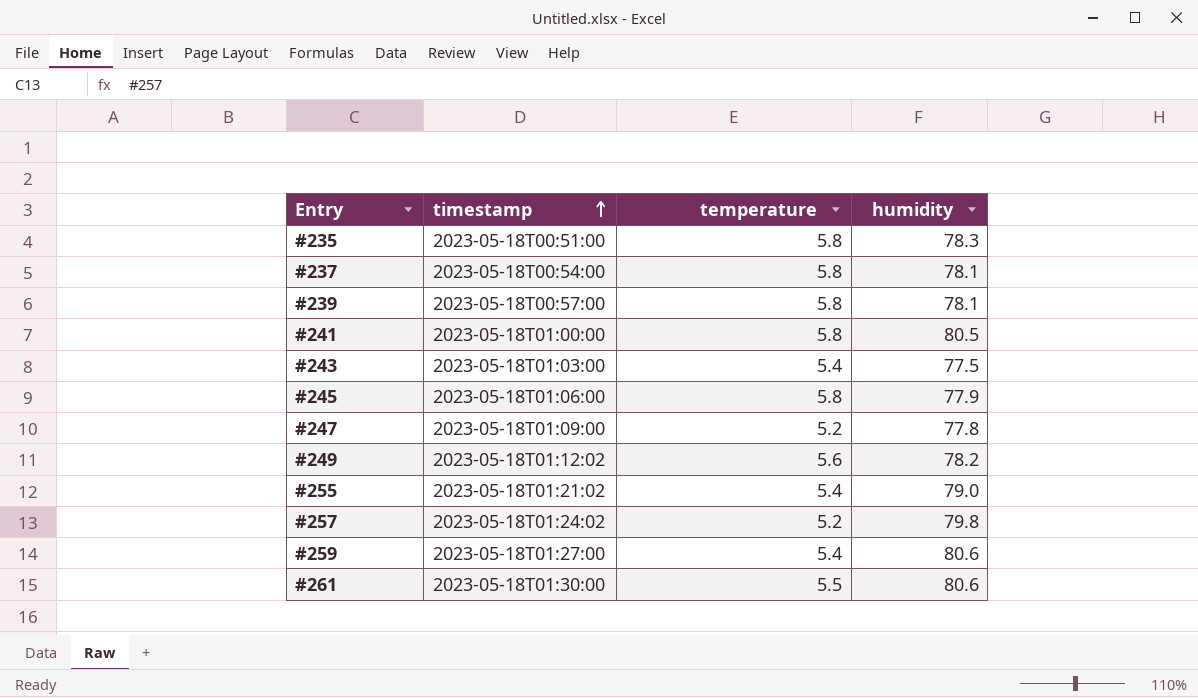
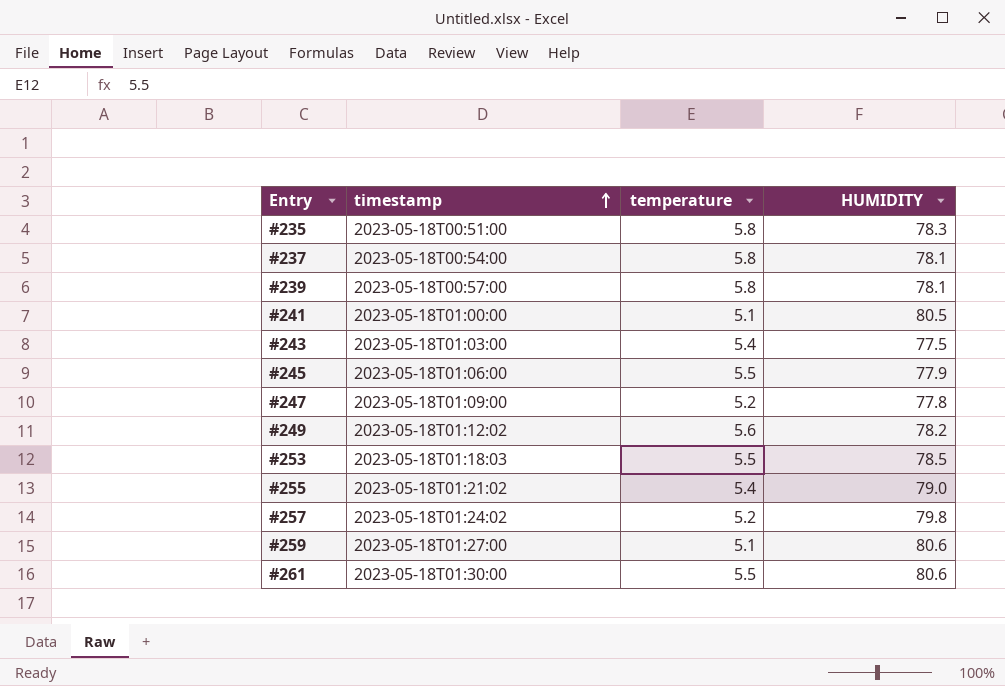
column name: humidity -> HUMIDITY
#241 | temperature: 5.8 -> 5.1
#245 | temperature: 5.8 -> 5.5
row #253: none -> 2023-05-18T01:18:03 | 5.5 | 78.5
#259 | temperature: 5.4 -> 5.1

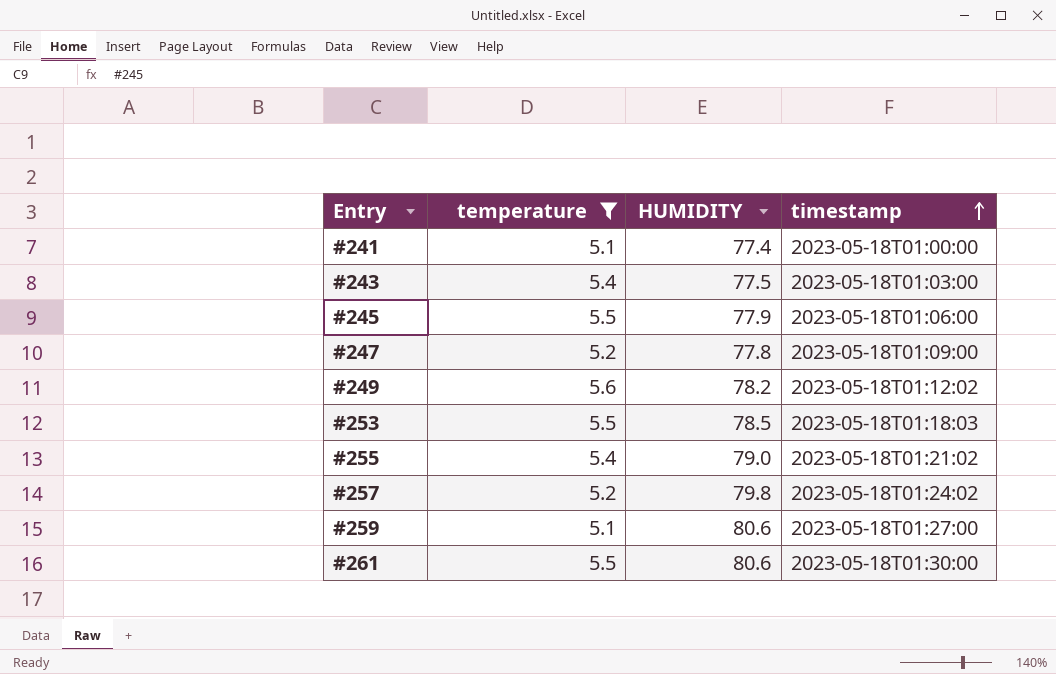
filter: none -> temperature != 5.8
column timestamp | position: 2 -> 4
#241 | HUMIDITY: 80.5 -> 77.4

